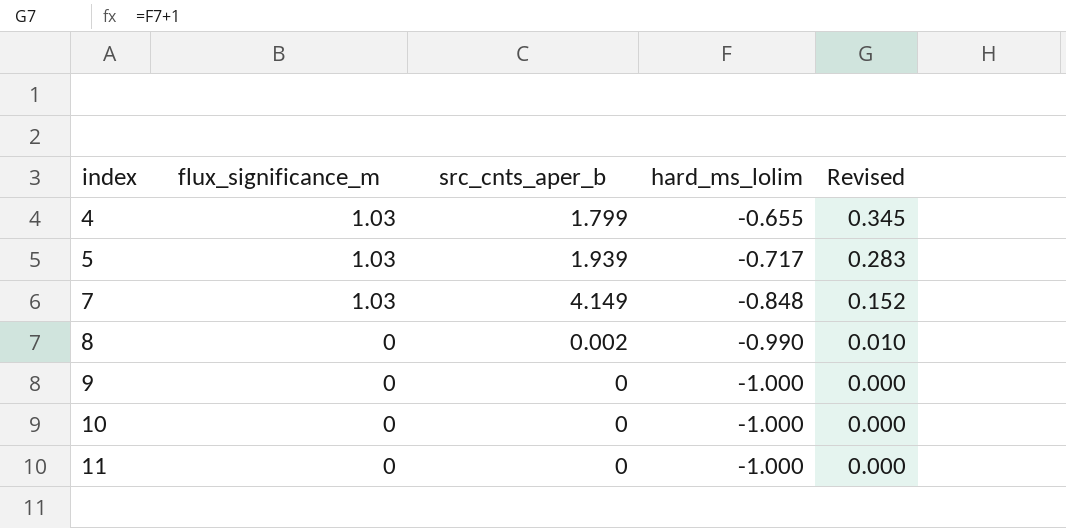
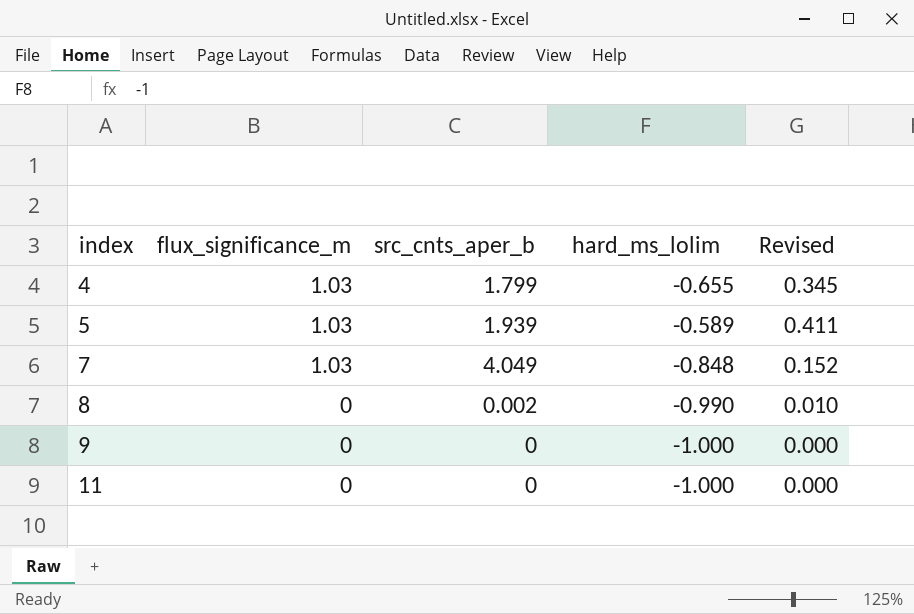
row 10: 0 | 0 | -1.000 | 0.000 -> none
5 | hard_ms_lolim: -0.717 -> -0.589
5 | Revised: 0.283 -> 0.411
7 | src_cnts_aper_b: 4.149 -> 4.049

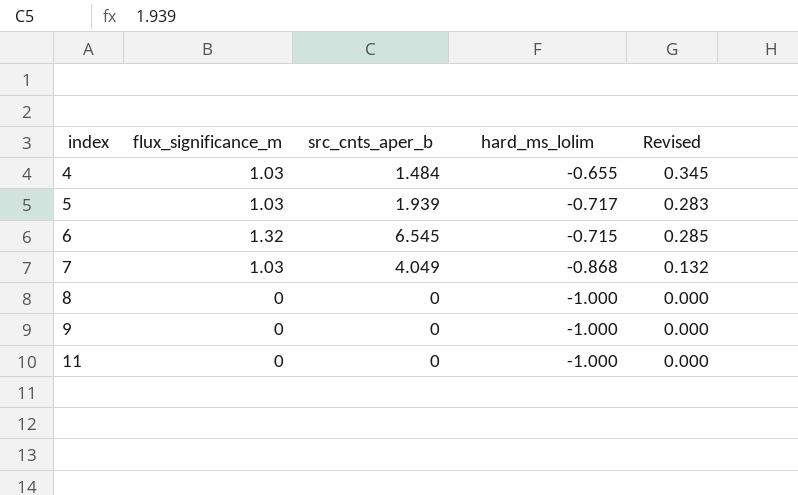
4 | src_cnts_aper_b: 1.799 -> 1.484
5 | hard_ms_lolim: -0.589 -> -0.717
5 | Revised: 0.411 -> 0.283
row 6: none -> 1.32 | 6.545 | -0.715 | 0.285
7 | hard_ms_lolim: -0.848 -> -0.868
7 | Revised: 0.152 -> 0.132
8 | src_cnts_aper_b: 0.002 -> 0
8 | hard_ms_lolim: -0.990 -> -1.000
8 | Revised: 0.010 -> 0.000

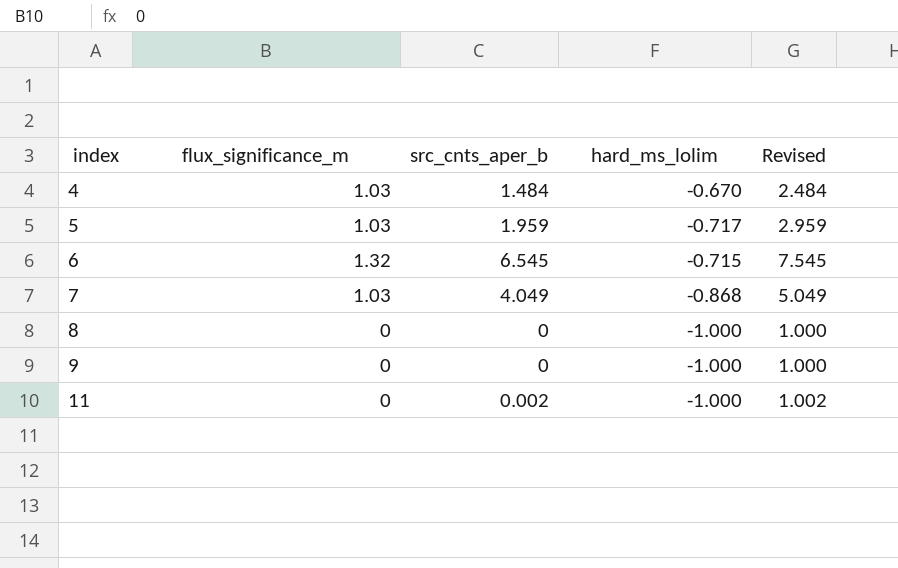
column Revised | formula: [hard_ms_lolim] + 1 -> [src_cnts_aper_b] + 1
4 | hard_ms_lolim: -0.655 -> -0.670
5 | src_cnts_aper_b: 1.939 -> 1.959
11 | src_cnts_aper_b: 0 -> 0.002

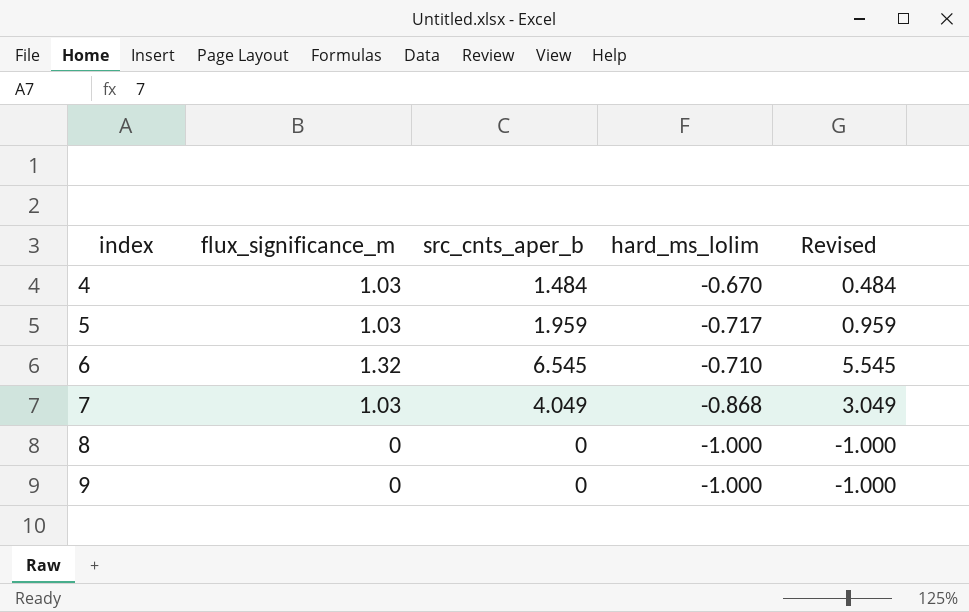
column Revised | formula: [src_cnts_aper_b] + 1 -> [src_cnts_aper_b] - 1
row 11: 0 | 0.002 | -1.000 | 1.002 -> none
6 | hard_ms_lolim: -0.715 -> -0.710

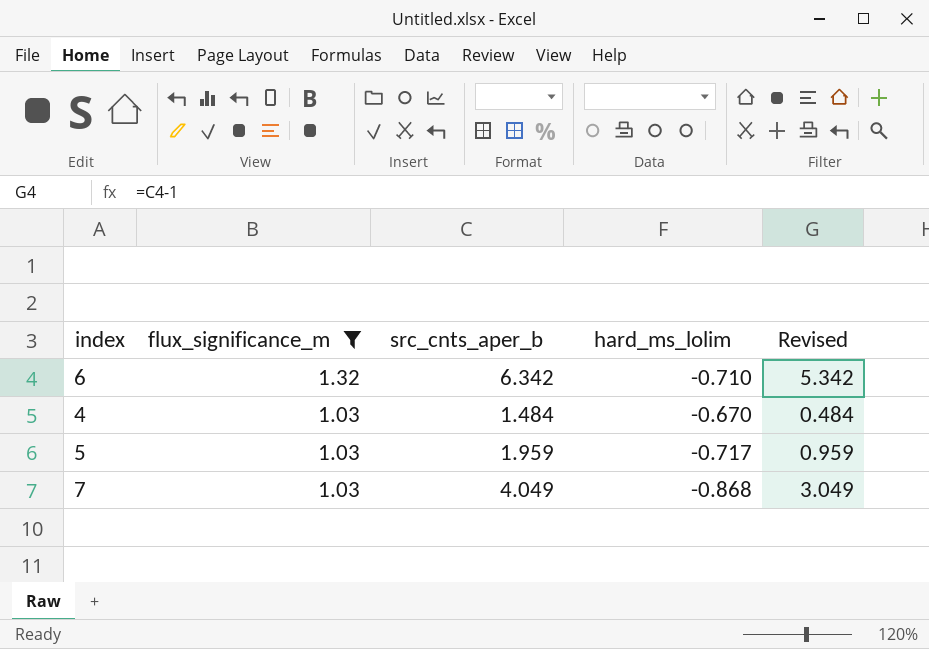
filter: none -> flux_significance_m != 0
row order: index ascending -> flux_significance_m descending
6 | src_cnts_aper_b: 6.545 -> 6.342
6 | Revised: 5.545 -> 5.342

